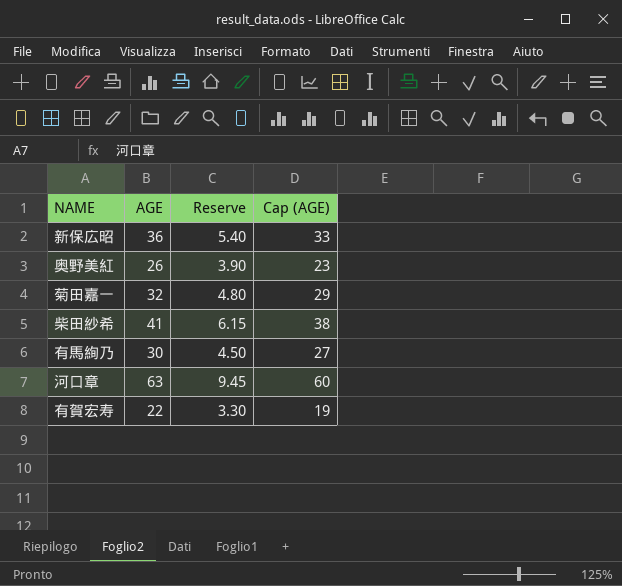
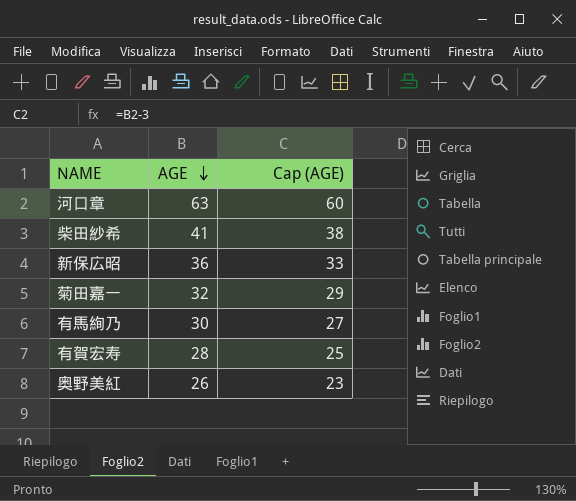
row order: none -> AGE descending
column Reserve | formula: [AGE] * 0.15 -> none
有賀宏寿 | AGE: 22 -> 28
有賀宏寿 | Cap (AGE): 19 -> 25

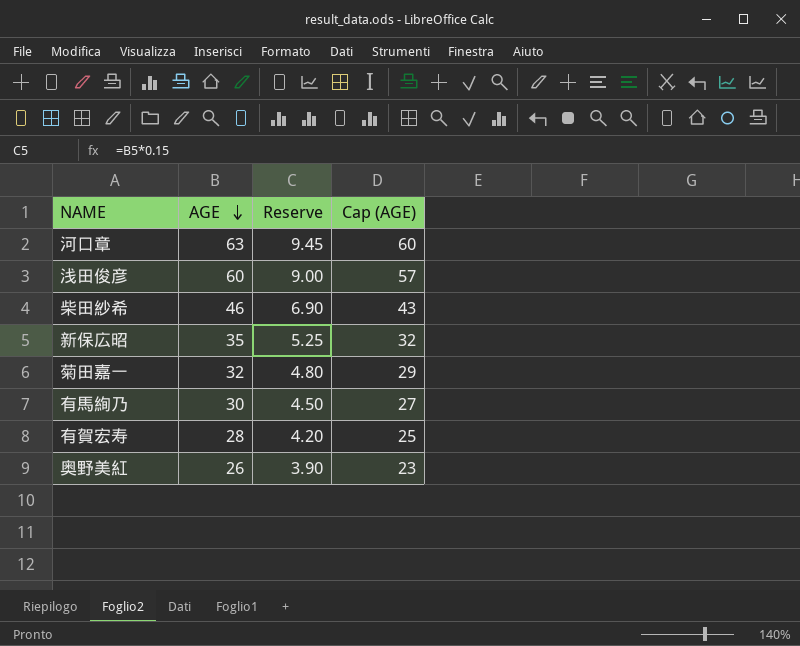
column Reserve | formula: none -> [AGE] * 0.15
row 浅田俊彦: none -> 60 | 9.00 | 57
柴田紗希 | AGE: 41 -> 46
柴田紗希 | Cap (AGE): 38 -> 43
新保広昭 | AGE: 36 -> 35
新保広昭 | Cap (AGE): 33 -> 32

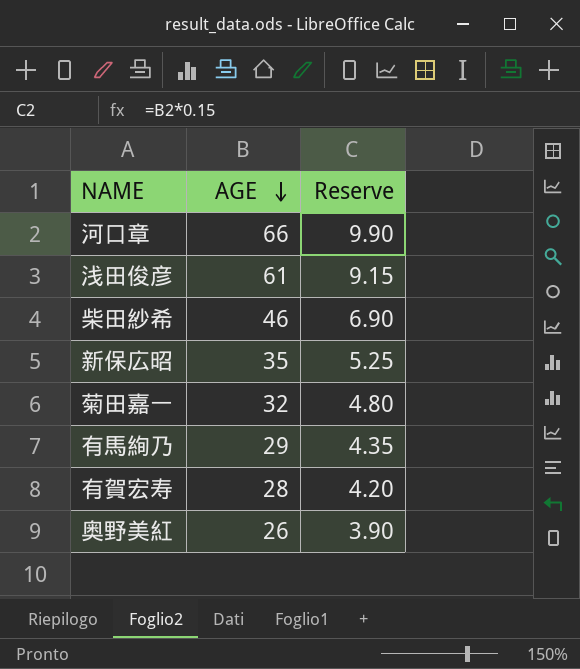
column Cap (AGE) | formula: [AGE] - 3 -> none
河口章 | AGE: 63 -> 66
河口章 | Reserve: 9.45 -> 9.90
浅田俊彦 | AGE: 60 -> 61
浅田俊彦 | Reserve: 9.00 -> 9.15
有馬絢乃 | AGE: 30 -> 29
有馬絢乃 | Reserve: 4.50 -> 4.35

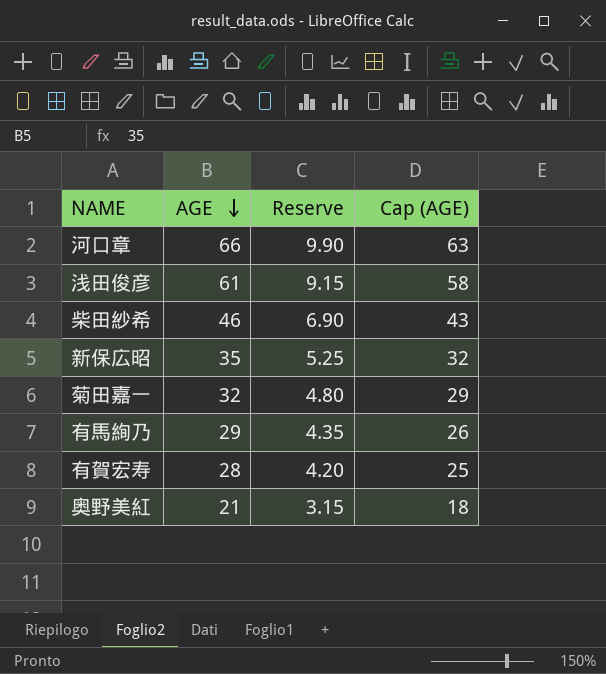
column Cap (AGE) | formula: none -> [AGE] - 3
奥野美紅 | AGE: 26 -> 21
奥野美紅 | Reserve: 3.90 -> 3.15

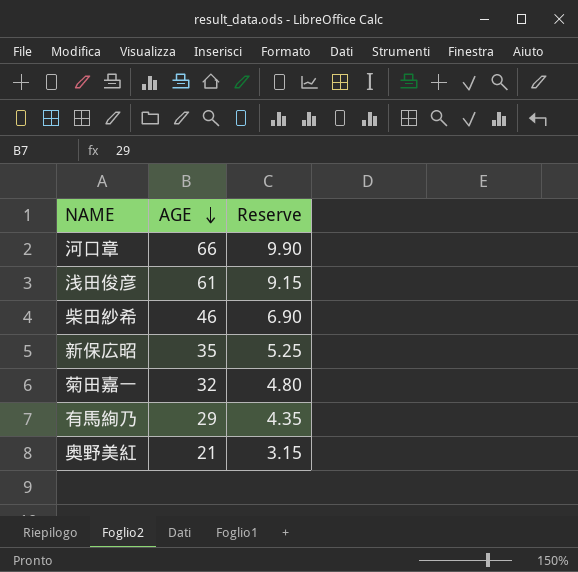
column Cap (AGE) | formula: [AGE] - 3 -> none
row 有賀宏寿: 28 | 4.20 | 25 -> none

